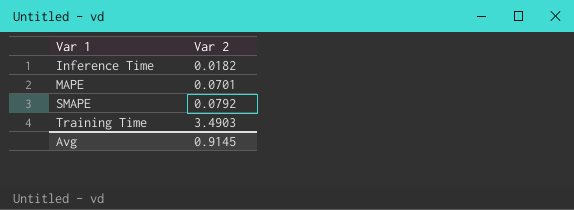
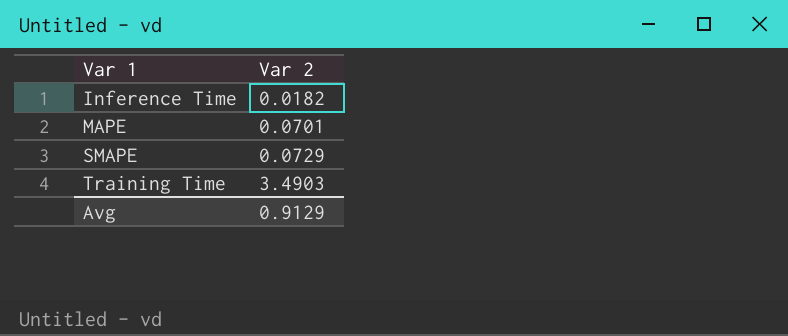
SMAPE | Var 2: 0.0792 -> 0.0729
Avg | Var 2: 0.9145 -> 0.9129

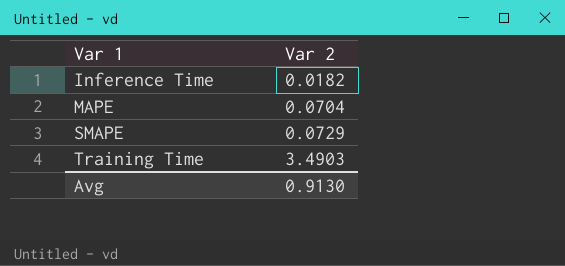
MAPE | Var 2: 0.0701 -> 0.0704
Avg | Var 2: 0.9129 -> 0.9130

